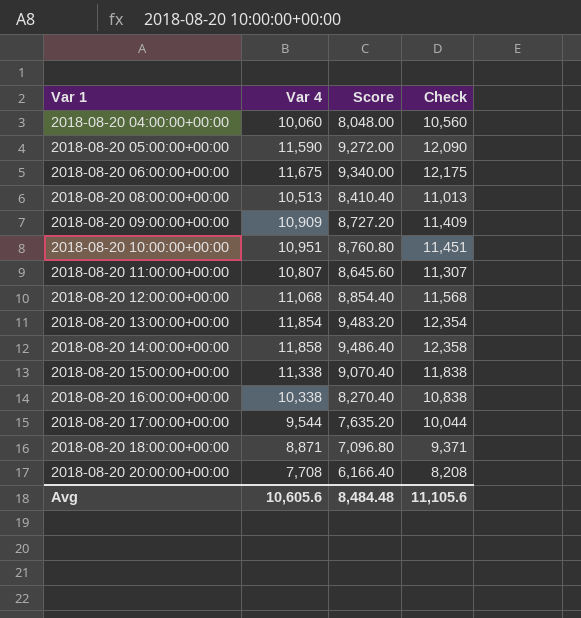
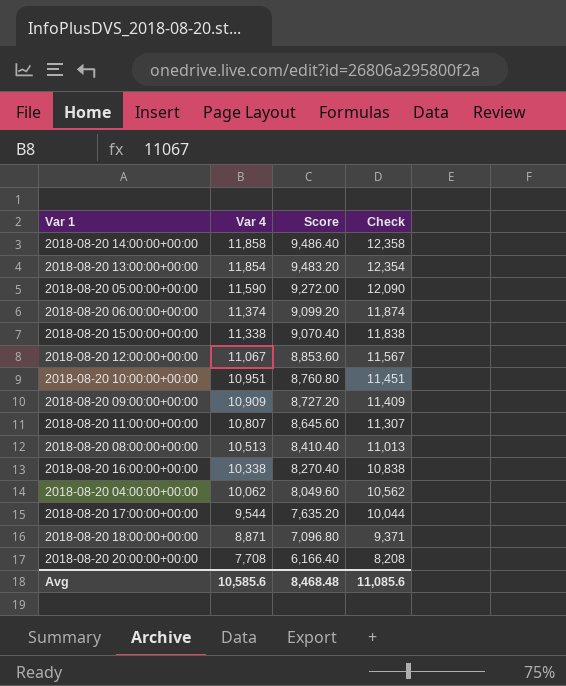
row order: Var 1 ascending -> Var 4 descending
2018-08-20 06:00:00+00:00 | Var 4: 11,675 -> 11,374
2018-08-20 06:00:00+00:00 | Score: 9,340.00 -> 9,099.20
2018-08-20 06:00:00+00:00 | Check: 12,175 -> 11,874
2018-08-20 12:00:00+00:00 | Var 4: 11,068 -> 11,067
2018-08-20 12:00:00+00:00 | Score: 8,854.40 -> 8,853.60
2018-08-20 12:00:00+00:00 | Check: 11,568 -> 11,567
2018-08-20 04:00:00+00:00 | Var 4: 10,060 -> 10,062
2018-08-20 04:00:00+00:00 | Score: 8,048.00 -> 8,049.60
2018-08-20 04:00:00+00:00 | Check: 10,560 -> 10,562
Avg | Var 4: 10,605.6 -> 10,585.6
Avg | Score: 8,484.48 -> 8,468.48
Avg | Check: 11,105.6 -> 11,085.6

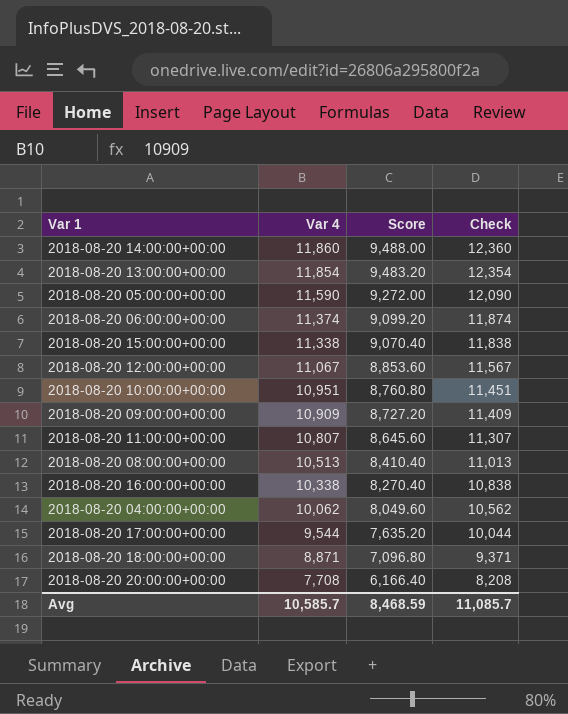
2018-08-20 14:00:00+00:00 | Var 4: 11,858 -> 11,860
2018-08-20 14:00:00+00:00 | Score: 9,486.40 -> 9,488.00
2018-08-20 14:00:00+00:00 | Check: 12,358 -> 12,360
Avg | Var 4: 10,585.6 -> 10,585.7
Avg | Score: 8,468.48 -> 8,468.59
Avg | Check: 11,085.6 -> 11,085.7

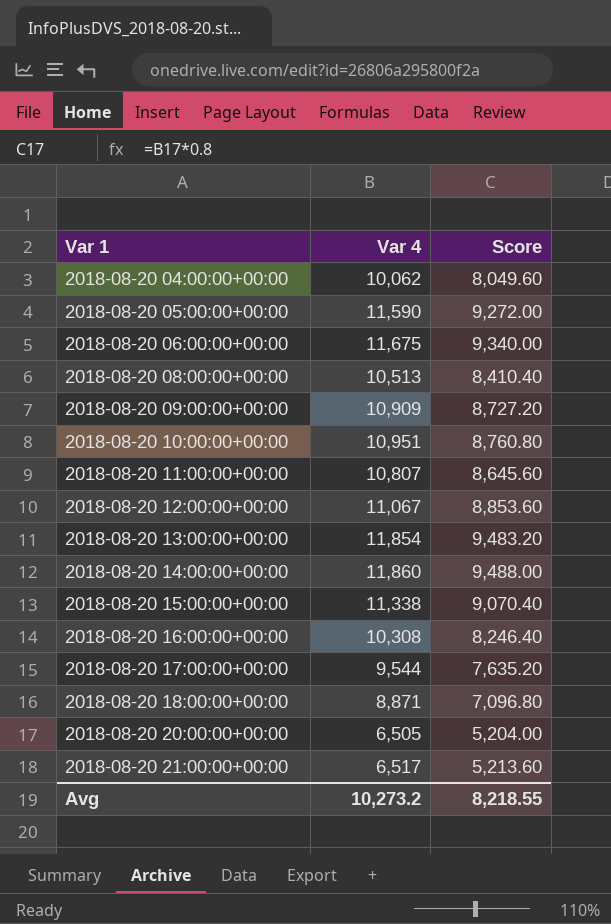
row order: Var 4 descending -> Var 1 ascending
column Check | formula: [Var 4] + 500 -> none
2018-08-20 06:00:00+00:00 | Var 4: 11,374 -> 11,675
2018-08-20 06:00:00+00:00 | Score: 9,099.20 -> 9,340.00
2018-08-20 16:00:00+00:00 | Var 4: 10,338 -> 10,308
2018-08-20 16:00:00+00:00 | Score: 8,270.40 -> 8,246.40
2018-08-20 20:00:00+00:00 | Var 4: 7,708 -> 6,505
2018-08-20 20:00:00+00:00 | Score: 6,166.40 -> 5,204.00
row 2018-08-20 21:00:00+00:00: none -> 6,517 | 5,213.60
Avg | Var 4: 10,585.7 -> 10,273.2
Avg | Score: 8,468.59 -> 8,218.55

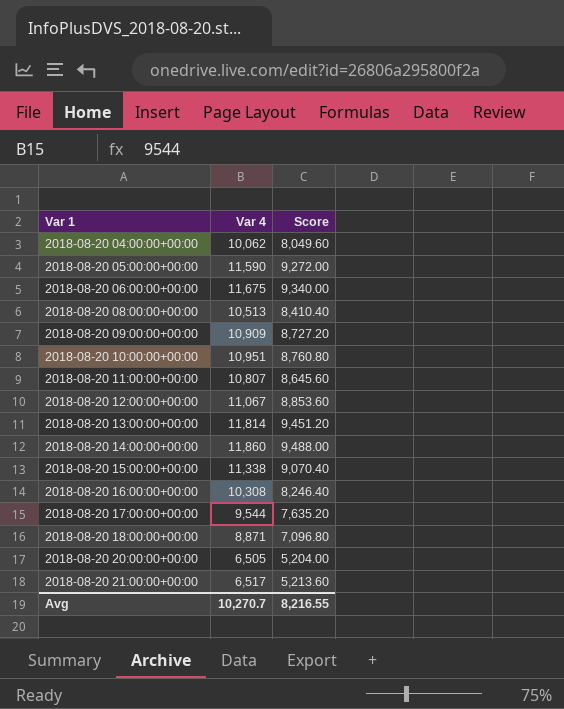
2018-08-20 13:00:00+00:00 | Var 4: 11,854 -> 11,814
2018-08-20 13:00:00+00:00 | Score: 9,483.20 -> 9,451.20
Avg | Var 4: 10,273.2 -> 10,270.7
Avg | Score: 8,218.55 -> 8,216.55

